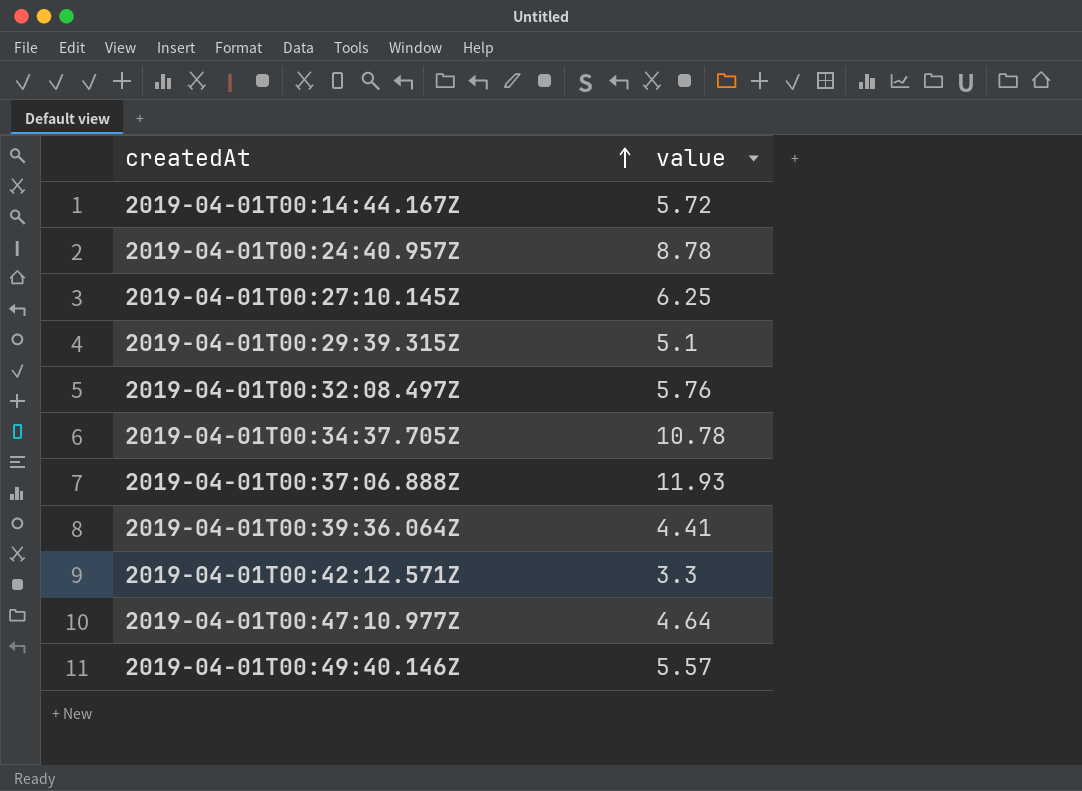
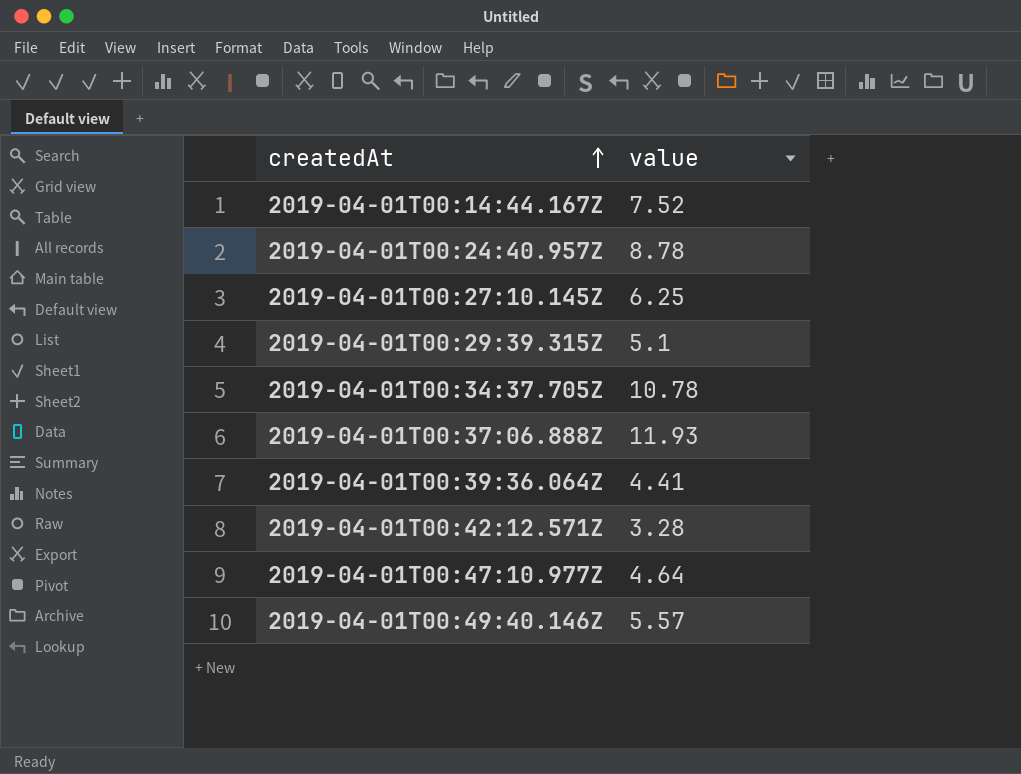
row 2019-04-01T00:32:08.497Z: 5.76 -> none
2019-04-01T00:14:44.167Z | value: 5.72 -> 7.52
2019-04-01T00:42:12.571Z | value: 3.3 -> 3.28

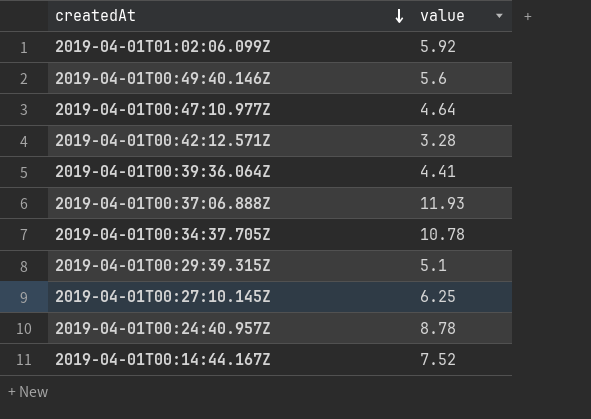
row order: createdAt ascending -> createdAt descending
row 2019-04-01T01:02:06.099Z: none -> 5.92
2019-04-01T00:49:40.146Z | value: 5.57 -> 5.6

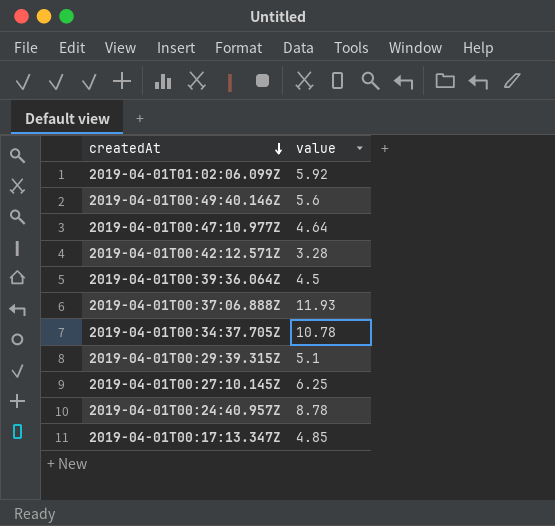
row 2019-04-01T00:14:44.167Z: 7.52 -> none
2019-04-01T00:39:36.064Z | value: 4.41 -> 4.5
row 2019-04-01T00:17:13.347Z: none -> 4.85

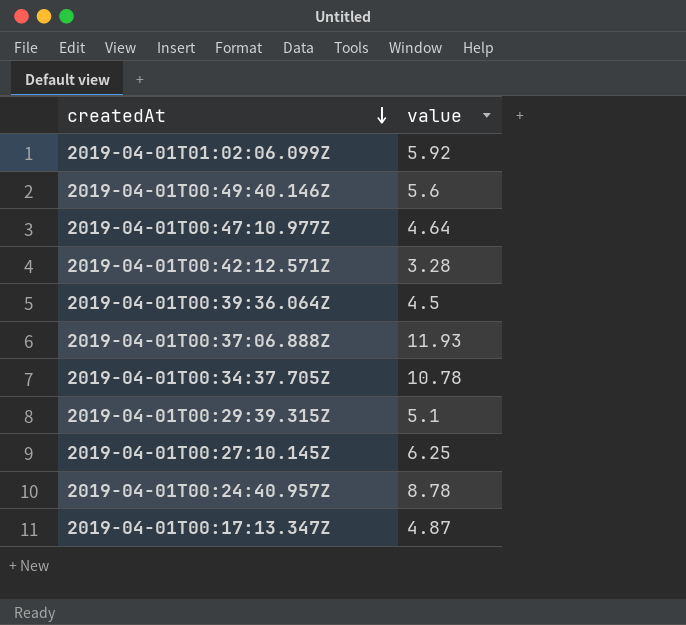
2019-04-01T00:17:13.347Z | value: 4.85 -> 4.87

